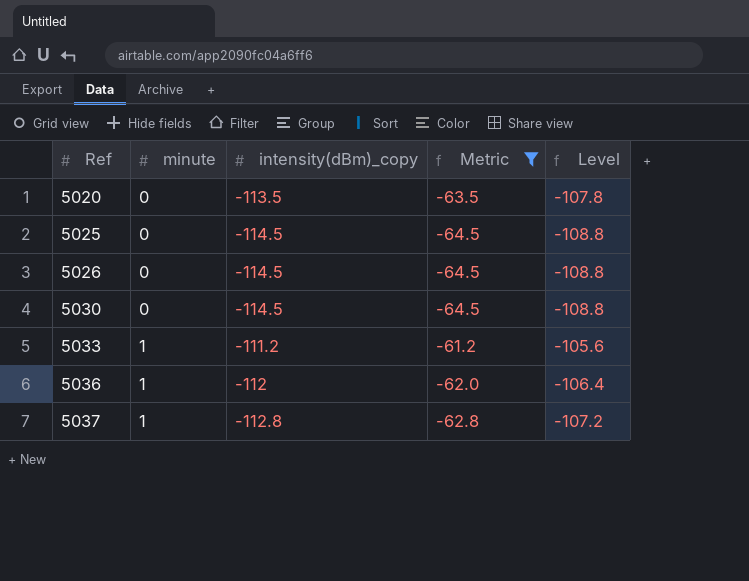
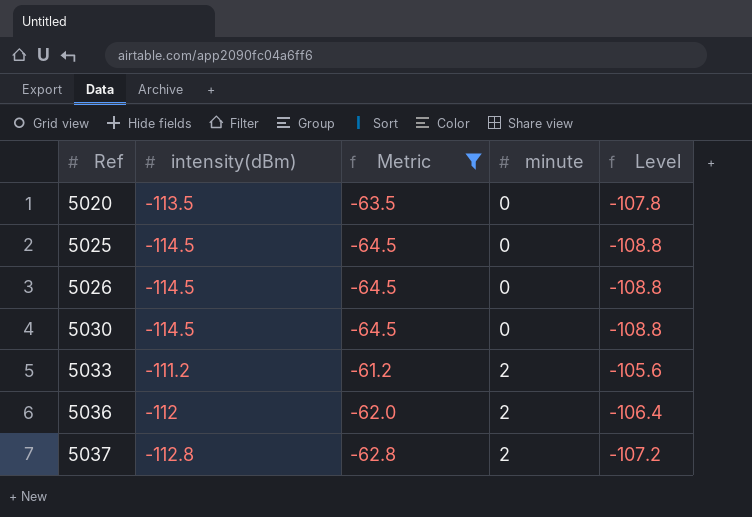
column name: intensity(dBm)_copy -> intensity(dBm)
column minute | position: 2 -> 4
5033 | minute: 1 -> 2
5036 | minute: 1 -> 2
5037 | minute: 1 -> 2

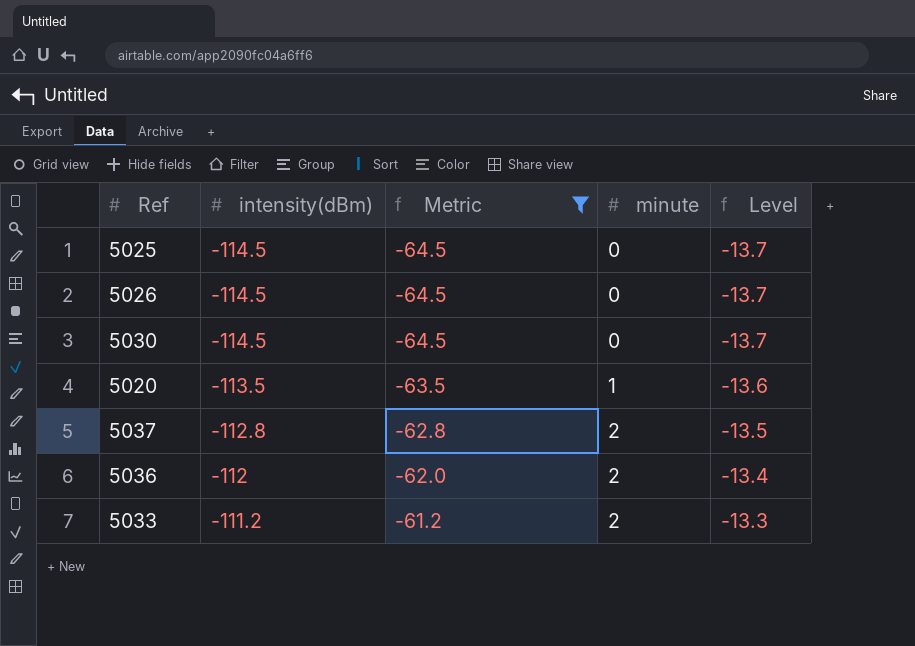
row order: Ref ascending -> intensity(dBm) ascending
column Level | formula: [intensity(dBm)] * 0.95 -> [intensity(dBm)] * 0.12
5020 | minute: 0 -> 1

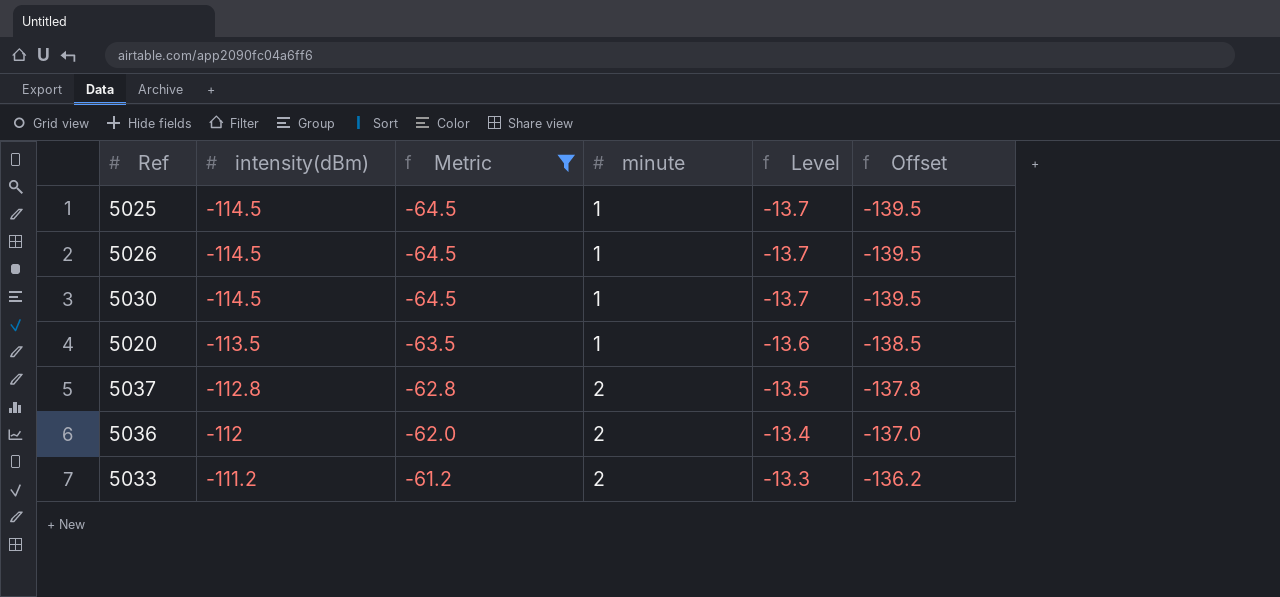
column Offset | formula: none -> [intensity(dBm)] - 25
5025 | minute: 0 -> 1
5026 | minute: 0 -> 1
5030 | minute: 0 -> 1

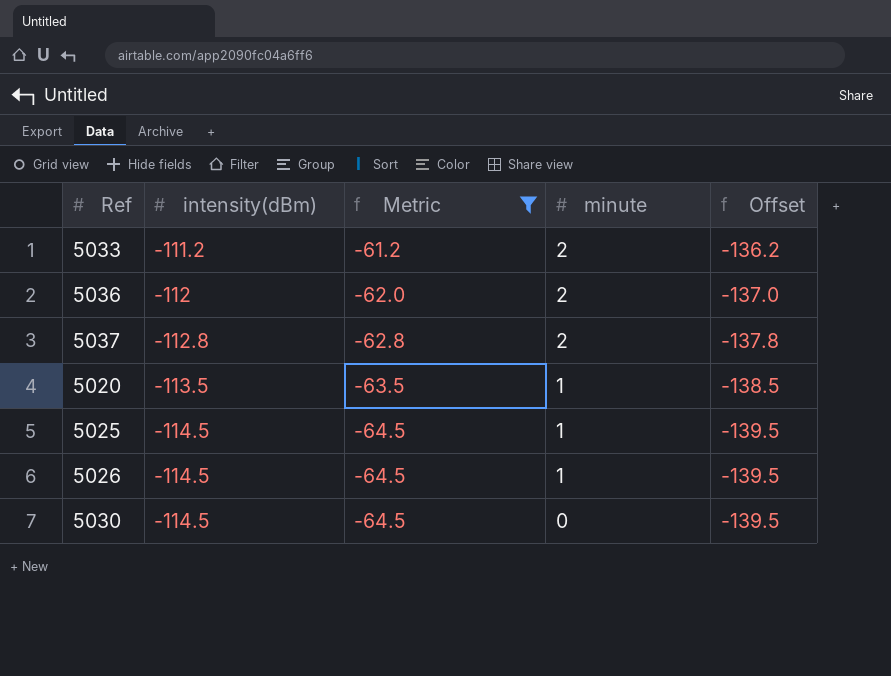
row order: intensity(dBm) ascending -> intensity(dBm) descending
column Level | formula: [intensity(dBm)] * 0.12 -> none
5030 | minute: 1 -> 0

